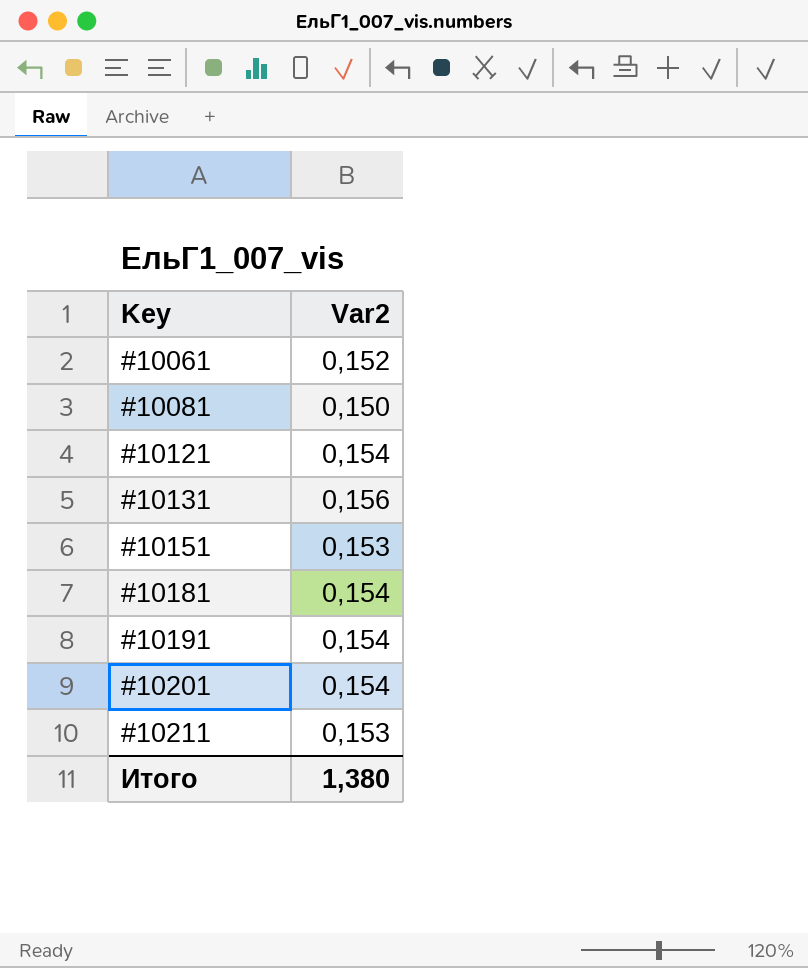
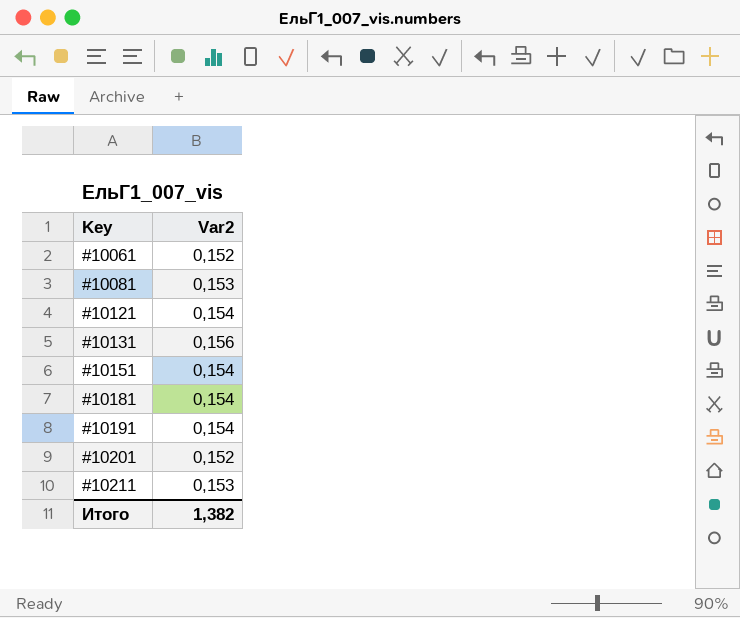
#10081 | Var2: 0,150 -> 0,153
#10151 | Var2: 0,153 -> 0,154
#10201 | Var2: 0,154 -> 0,152
Итого | Var2: 1,380 -> 1,382

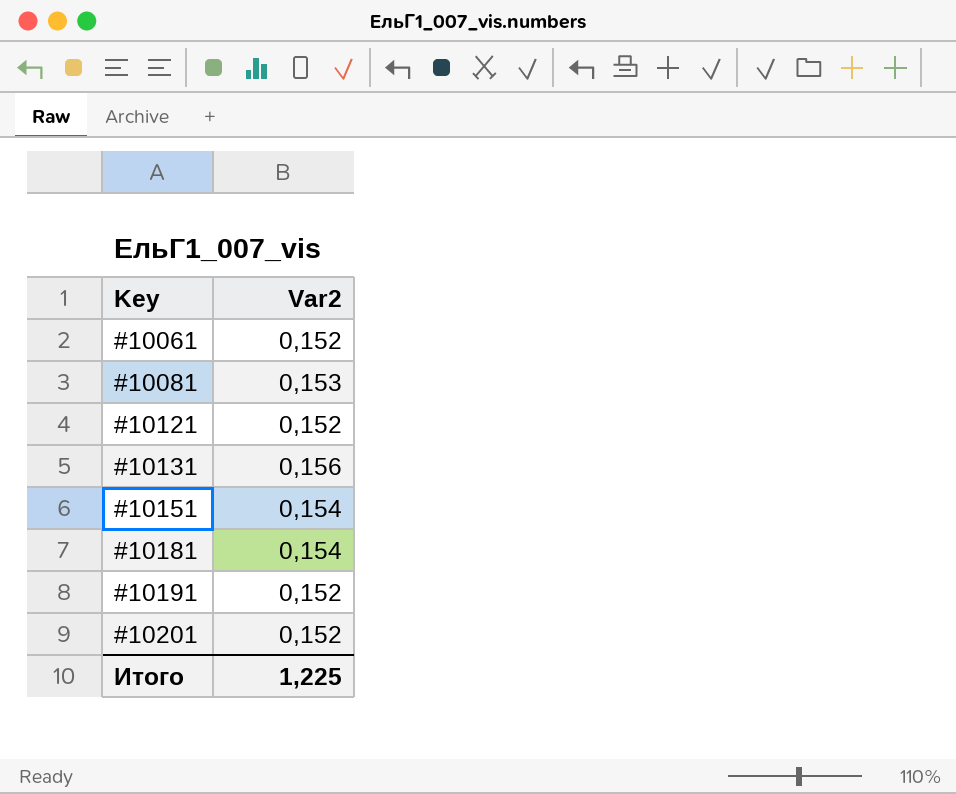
row #10211: 0,153 -> none
#10121 | Var2: 0,154 -> 0,152
#10191 | Var2: 0,154 -> 0,152
Итого | Var2: 1,382 -> 1,225

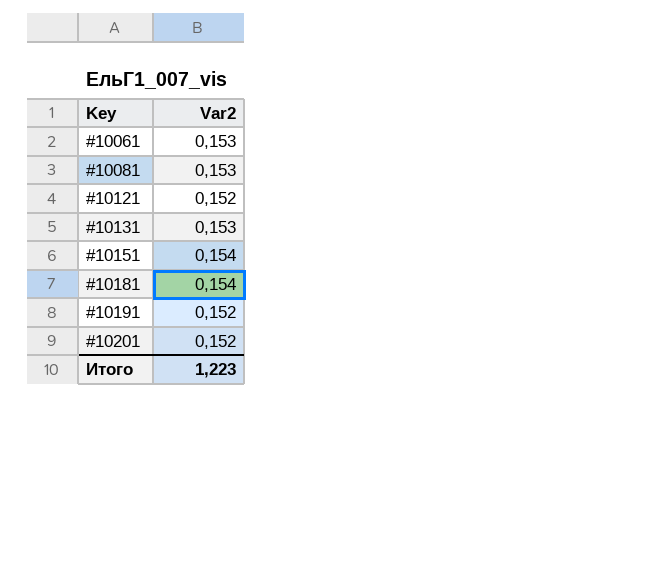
#10061 | Var2: 0,152 -> 0,153
#10131 | Var2: 0,156 -> 0,153
Итого | Var2: 1,225 -> 1,223

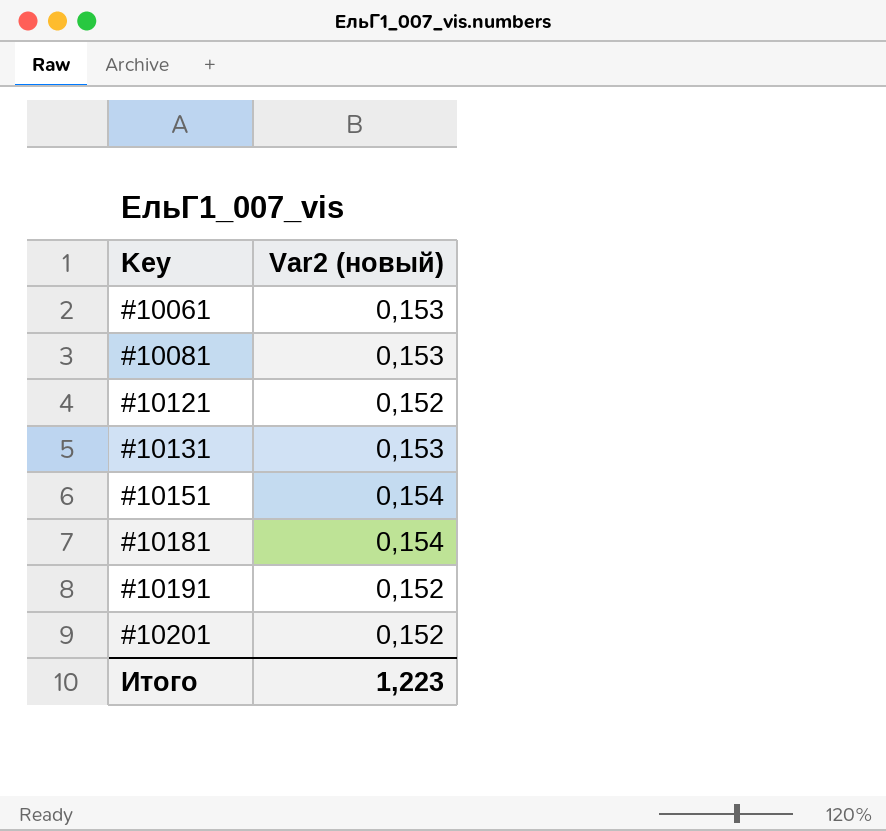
column name: Var2 -> Var2 (новый)

